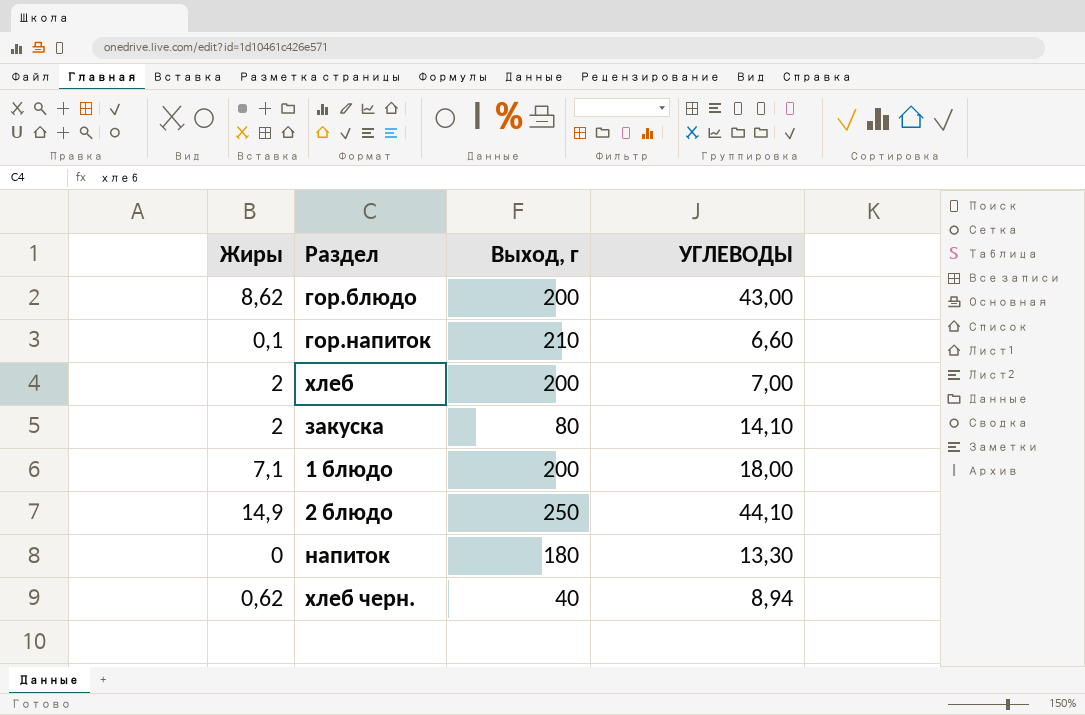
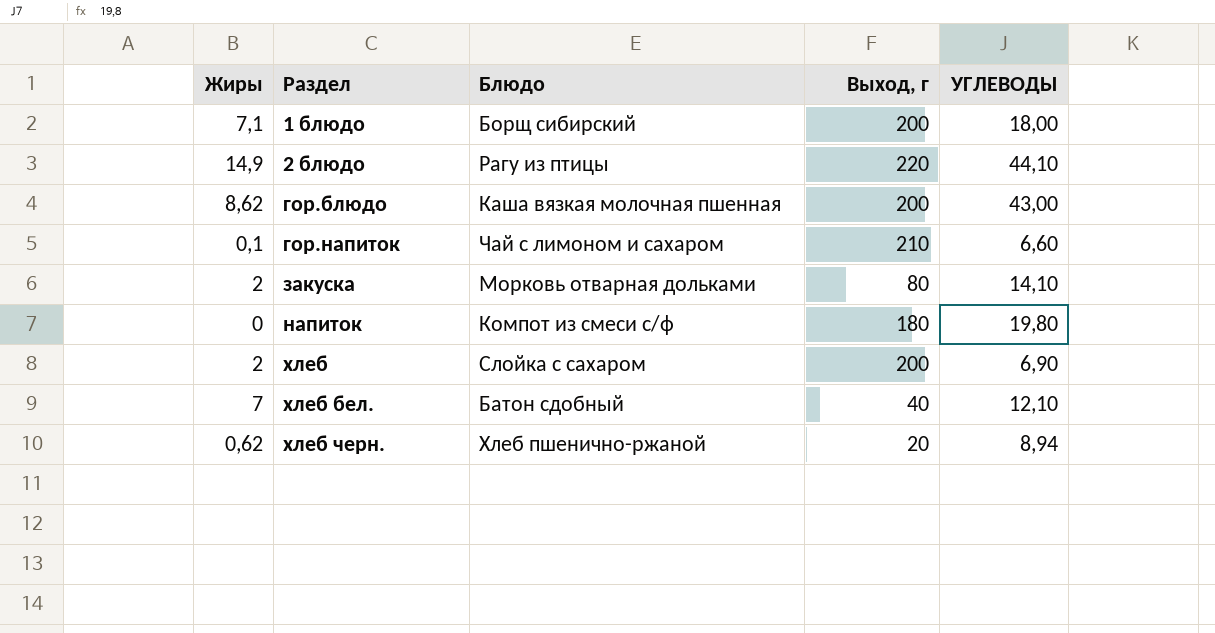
row order: none -> Раздел ascending
column Блюдо | position: none -> 3
2 блюдо | Выход, г: 250 -> 220
напиток | УГЛЕВОДЫ: 13,30 -> 19,80
хлеб | УГЛЕВОДЫ: 7,00 -> 6,90
row хлеб бел.: none -> 7 | Батон сдобный | 40 | 12,10
хлеб черн. | Выход, г: 40 -> 20

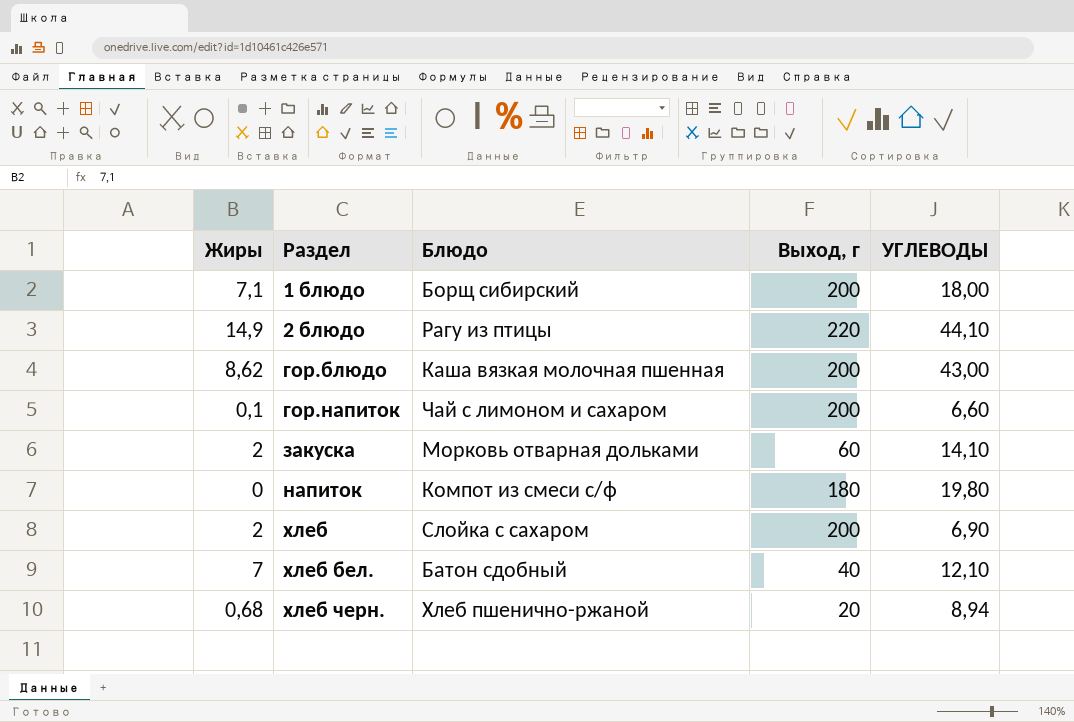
гор.напиток | Выход, г: 210 -> 200
закуска | Выход, г: 80 -> 60
хлеб черн. | Жиры: 0,62 -> 0,68

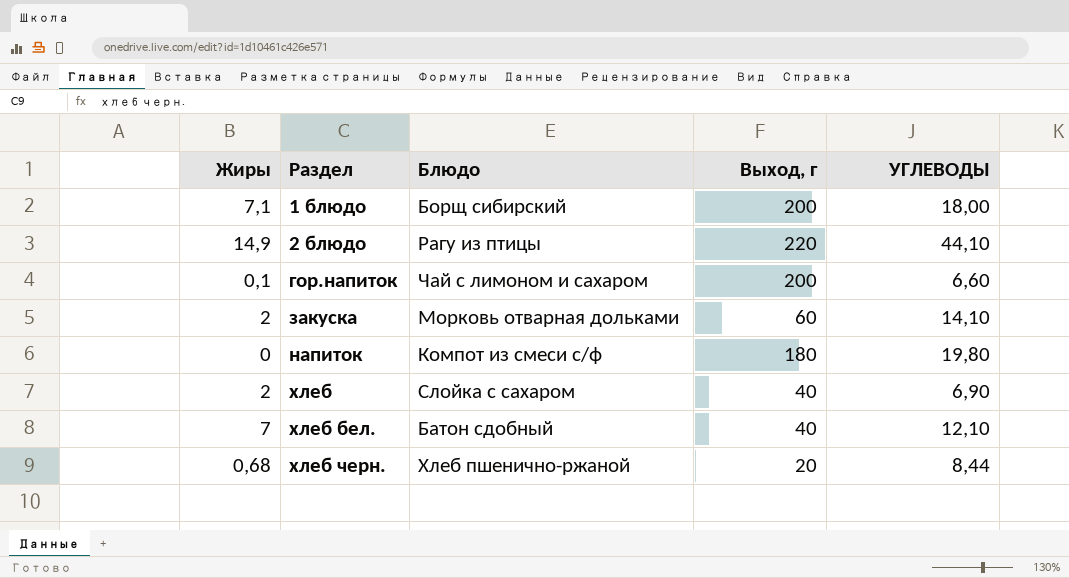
row гор.блюдо: 8,62 | Каша вязкая молочная пшенная | 200 | 43,00 -> none
хлеб | Выход, г: 200 -> 40
хлеб черн. | УГЛЕВОДЫ: 8,94 -> 8,44

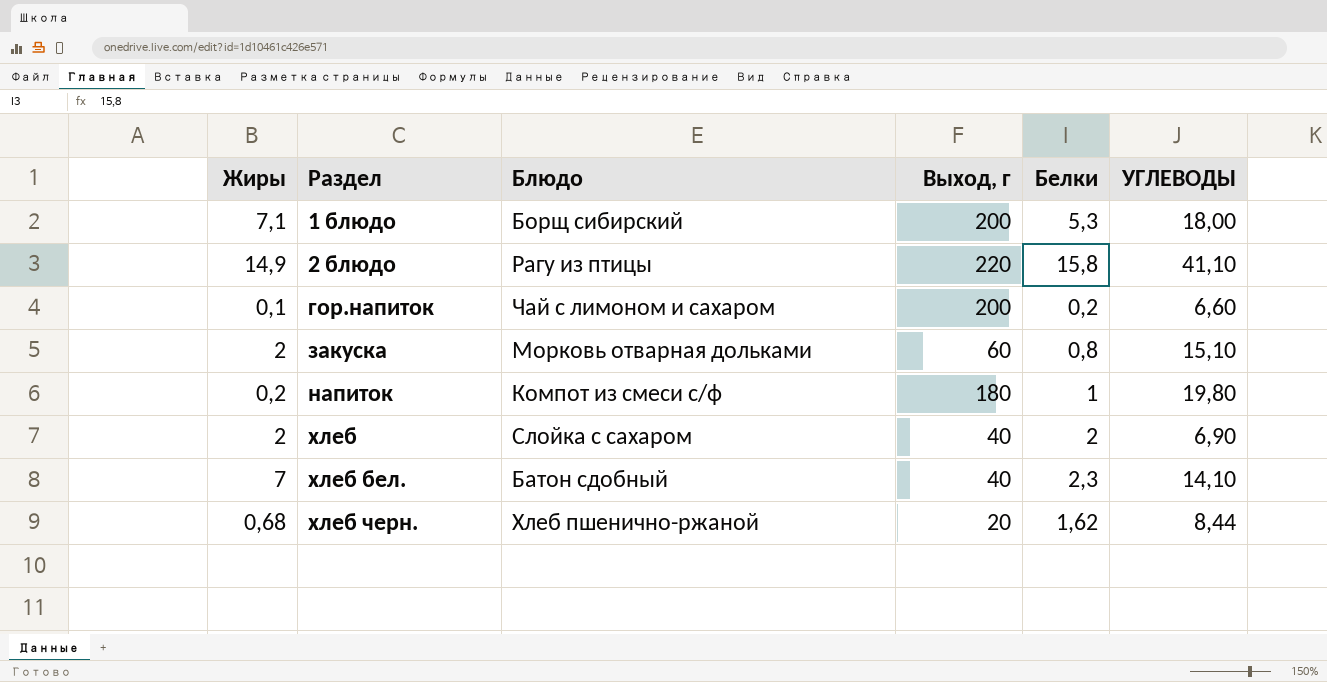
column Белки | position: none -> 5
2 блюдо | УГЛЕВОДЫ: 44,10 -> 41,10
закуска | УГЛЕВОДЫ: 14,10 -> 15,10
напиток | Жиры: 0 -> 0,2
хлеб бел. | УГЛЕВОДЫ: 12,10 -> 14,10

